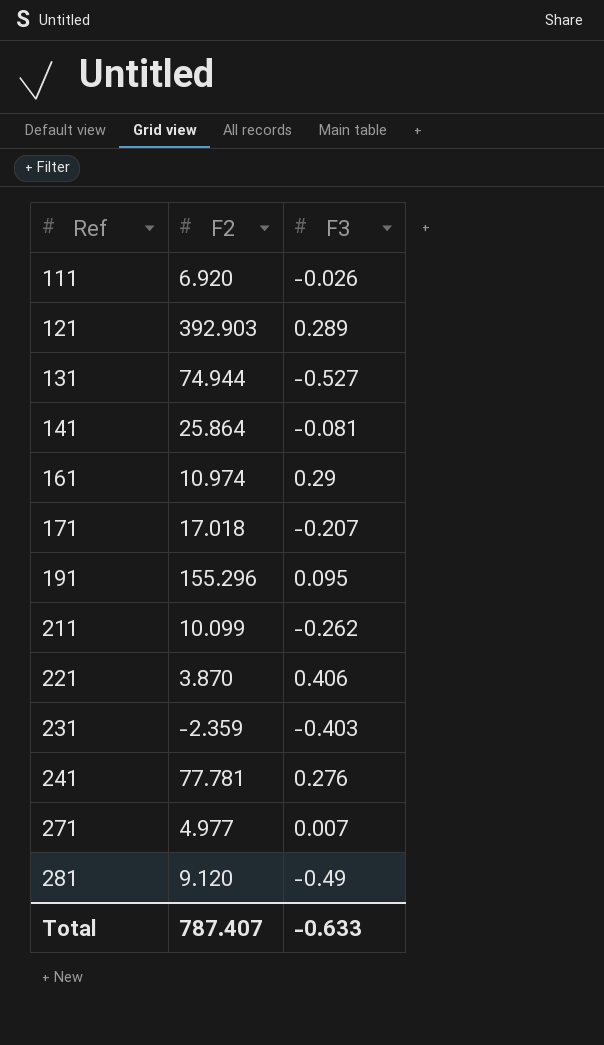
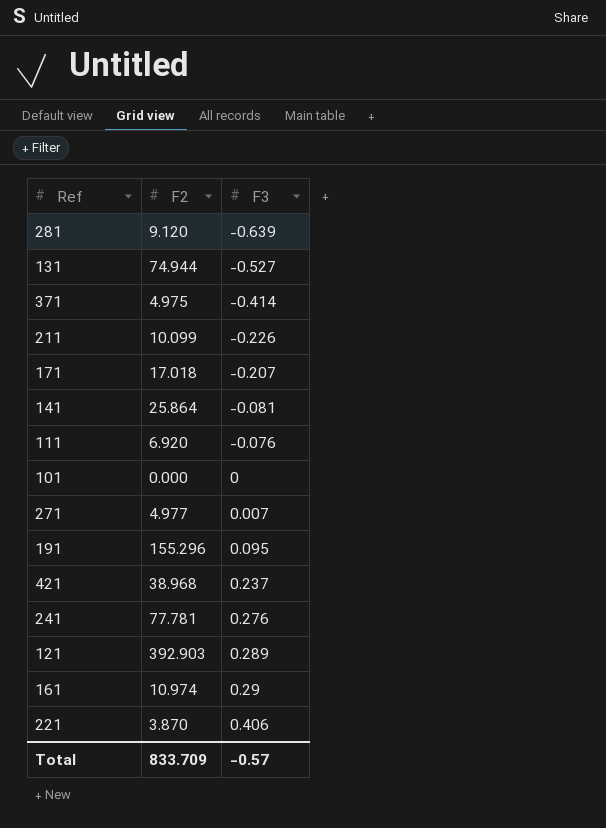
row order: Ref ascending -> F3 ascending
row 231: -2.359 | -0.403 -> none
281 | F3: -0.49 -> -0.639
row 371: none -> 4.975 | -0.414
211 | F3: -0.262 -> -0.226
111 | F3: -0.026 -> -0.076
row 101: none -> 0.000 | 0
row 421: none -> 38.968 | 0.237
Total | F2: 787.407 -> 833.709
Total | F3: -0.633 -> -0.57

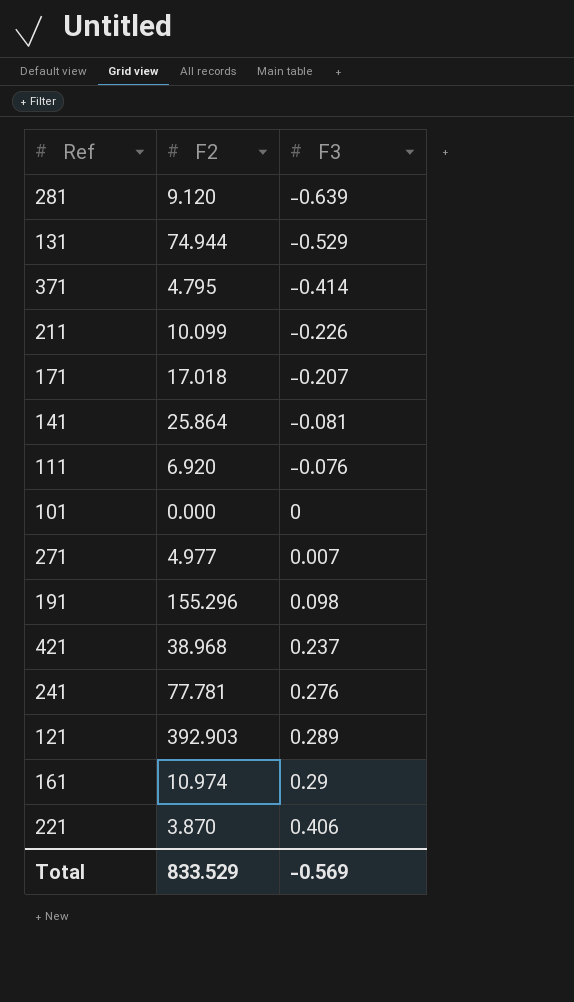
131 | F3: -0.527 -> -0.529
371 | F2: 4.975 -> 4.795
191 | F3: 0.095 -> 0.098
Total | F2: 833.709 -> 833.529
Total | F3: -0.57 -> -0.569

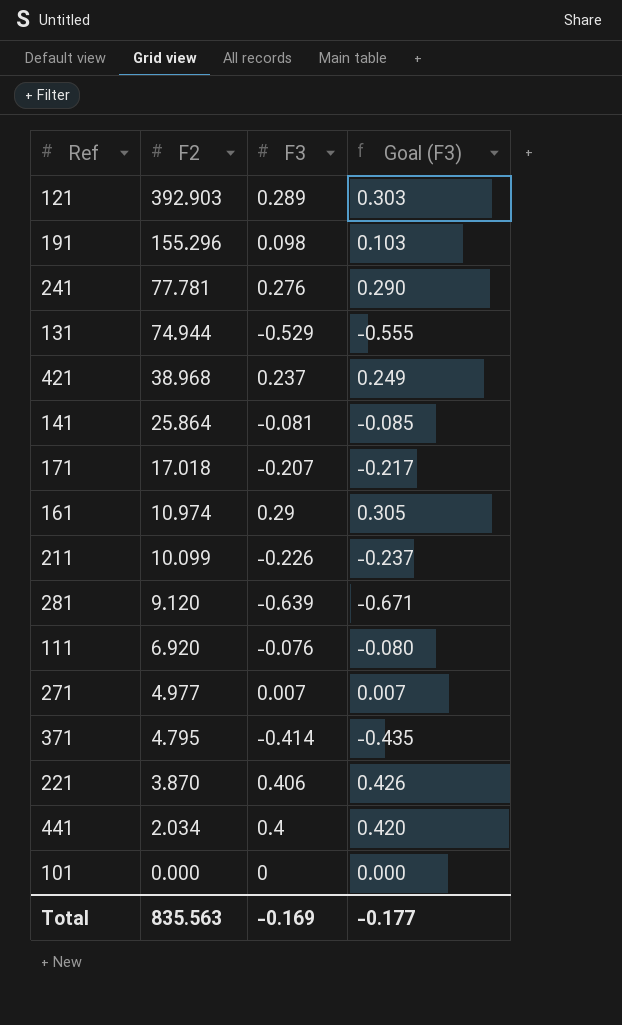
row order: F3 ascending -> F2 descending
column Goal (F3) | formula: none -> [F3] * 1.05
row 441: none -> 2.034 | 0.4 | 0.420
Total | F2: 833.529 -> 835.563
Total | F3: -0.569 -> -0.169

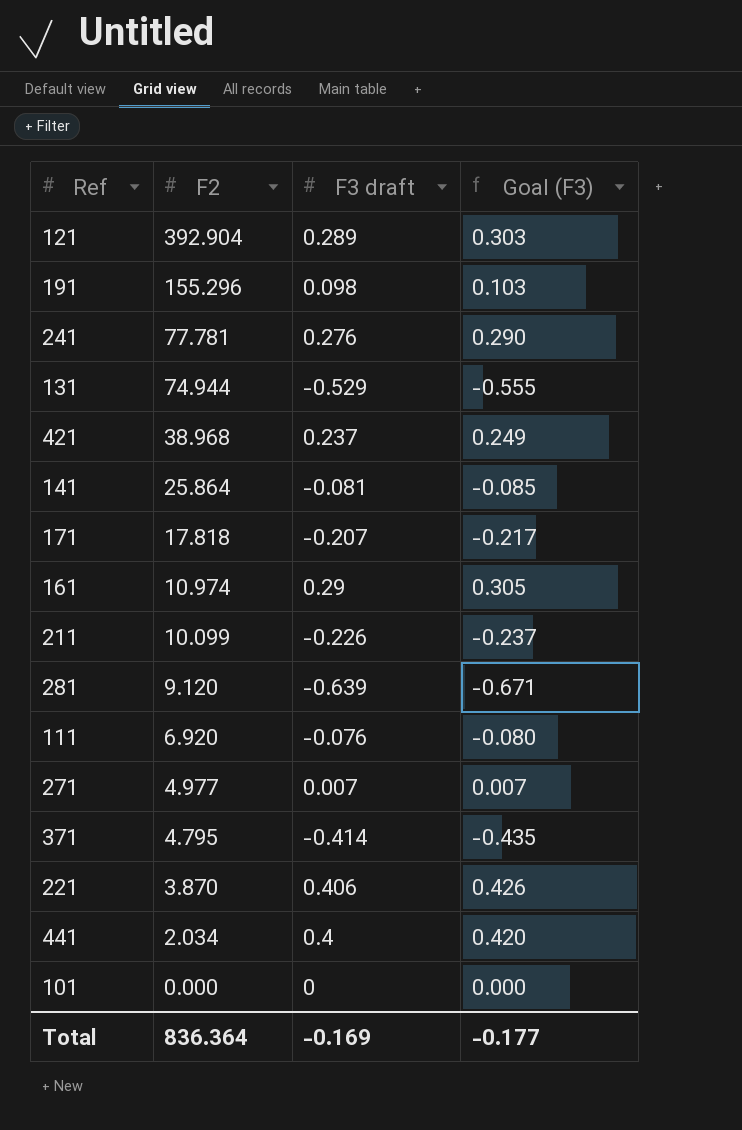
column name: F3 -> F3 draft
121 | F2: 392.903 -> 392.904
171 | F2: 17.018 -> 17.818
Total | F2: 835.563 -> 836.364

